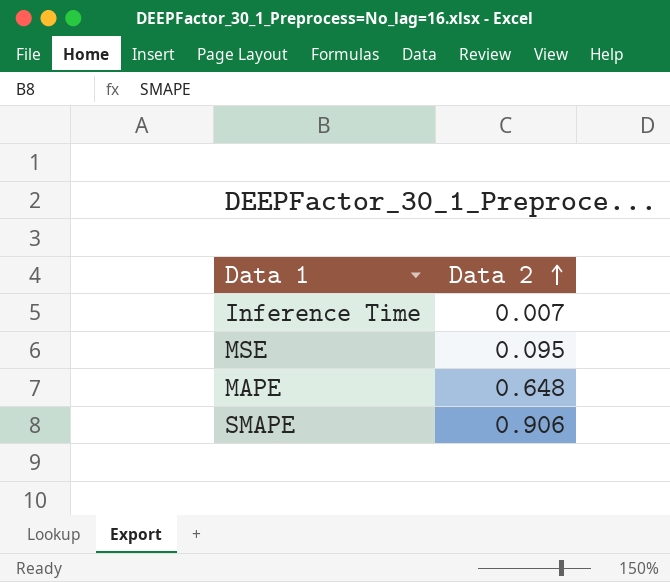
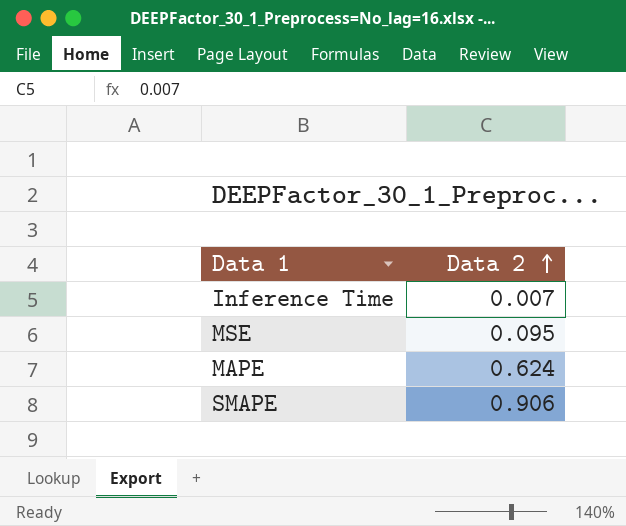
MAPE | Data 2: 0.648 -> 0.624

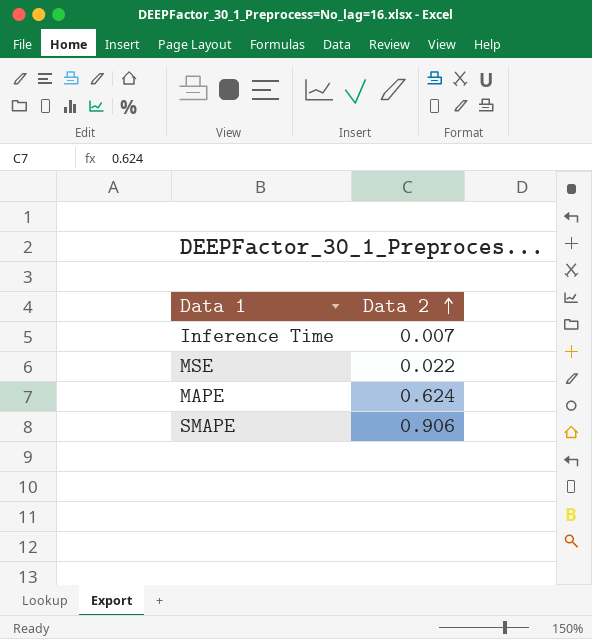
MSE | Data 2: 0.095 -> 0.022

